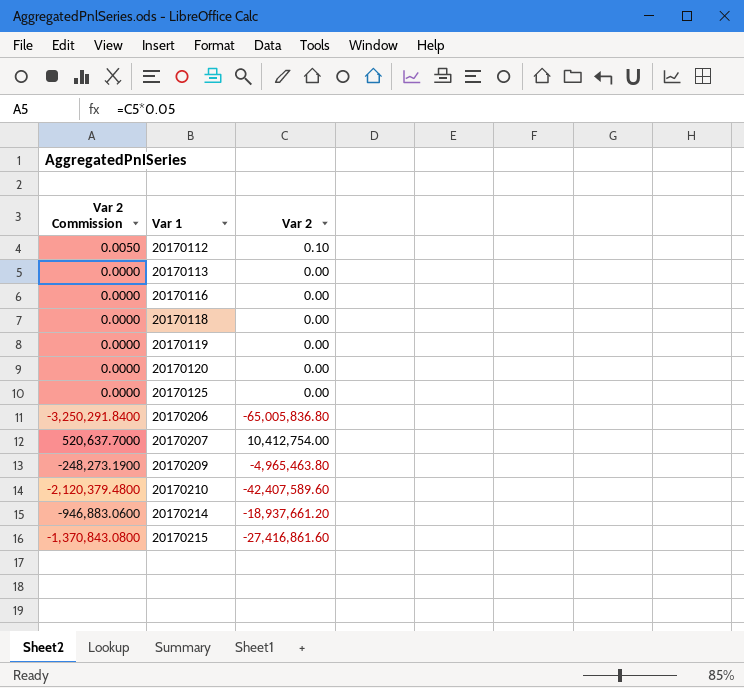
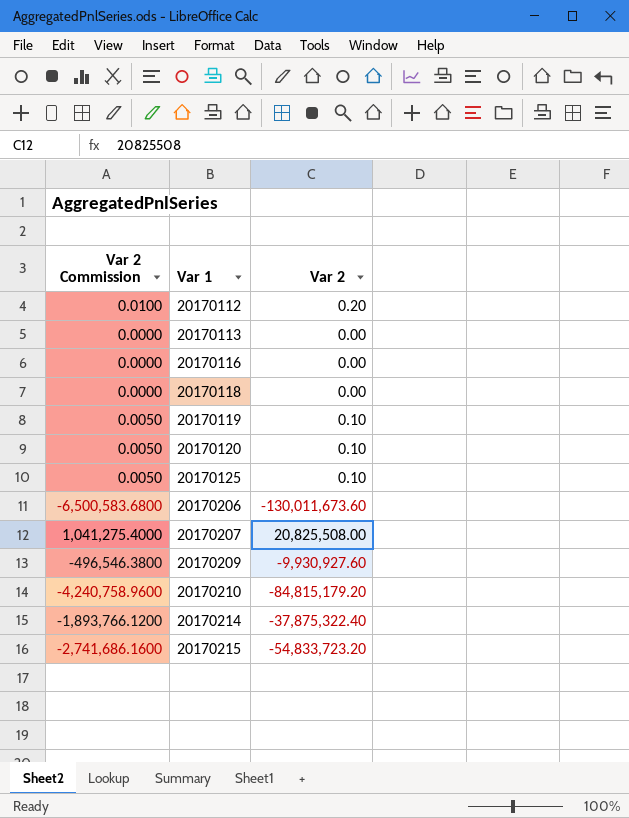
20170112 | Var 2 Commission: 0.0050 -> 0.0100
20170112 | Var 2: 0.10 -> 0.20
20170119 | Var 2 Commission: 0.0000 -> 0.0050
20170119 | Var 2: 0.00 -> 0.10
20170120 | Var 2 Commission: 0.0000 -> 0.0050
20170120 | Var 2: 0.00 -> 0.10
20170125 | Var 2 Commission: 0.0000 -> 0.0050
20170125 | Var 2: 0.00 -> 0.10
20170206 | Var 2 Commission: -3,250,291.8400 -> -6,500,583.6800
20170206 | Var 2: -65,005,836.80 -> -130,011,673.60
20170207 | Var 2 Commission: 520,637.7000 -> 1,041,275.4000
20170207 | Var 2: 10,412,754.00 -> 20,825,508.00
20170209 | Var 2 Commission: -248,273.1900 -> -496,546.3800
20170209 | Var 2: -4,965,463.80 -> -9,930,927.60
20170210 | Var 2 Commission: -2,120,379.4800 -> -4,240,758.9600
20170210 | Var 2: -42,407,589.60 -> -84,815,179.20
20170214 | Var 2 Commission: -946,883.0600 -> -1,893,766.1200
20170214 | Var 2: -18,937,661.20 -> -37,875,322.40
20170215 | Var 2 Commission: -1,370,843.0800 -> -2,741,686.1600
20170215 | Var 2: -27,416,861.60 -> -54,833,723.20

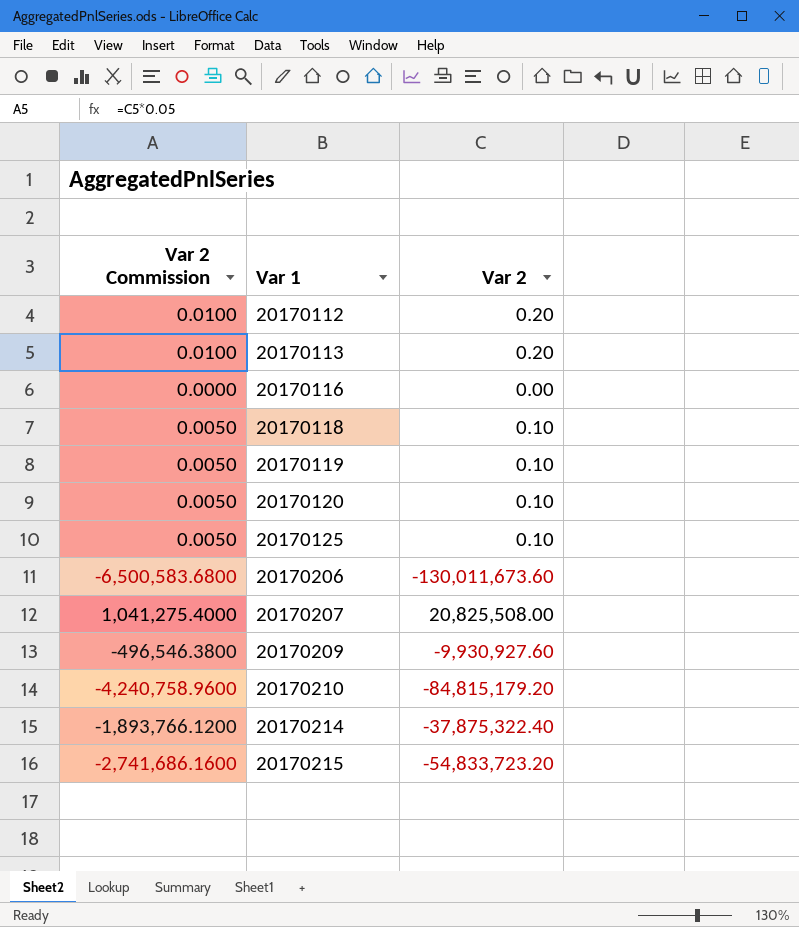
20170113 | Var 2 Commission: 0.0000 -> 0.0100
20170113 | Var 2: 0.00 -> 0.20
20170118 | Var 2 Commission: 0.0000 -> 0.0050
20170118 | Var 2: 0.00 -> 0.10

